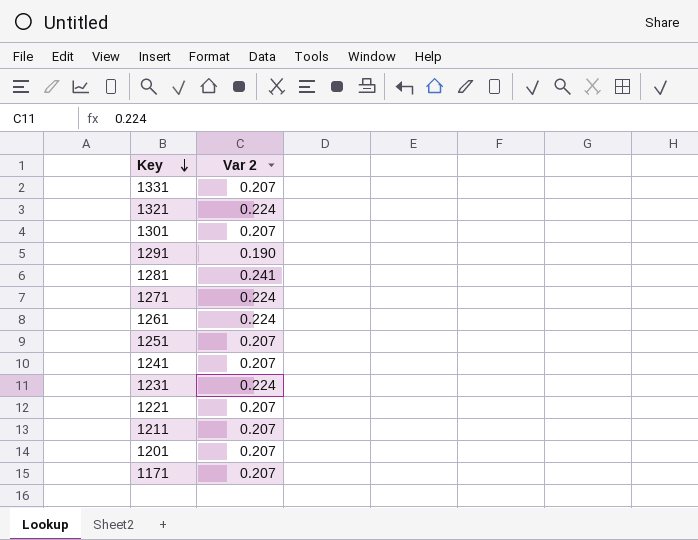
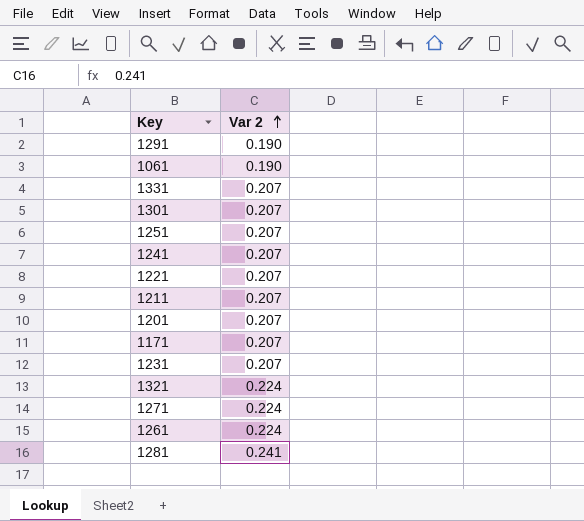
row order: Key descending -> Var 2 ascending
row 1061: none -> 0.190
1231 | Var 2: 0.224 -> 0.207

